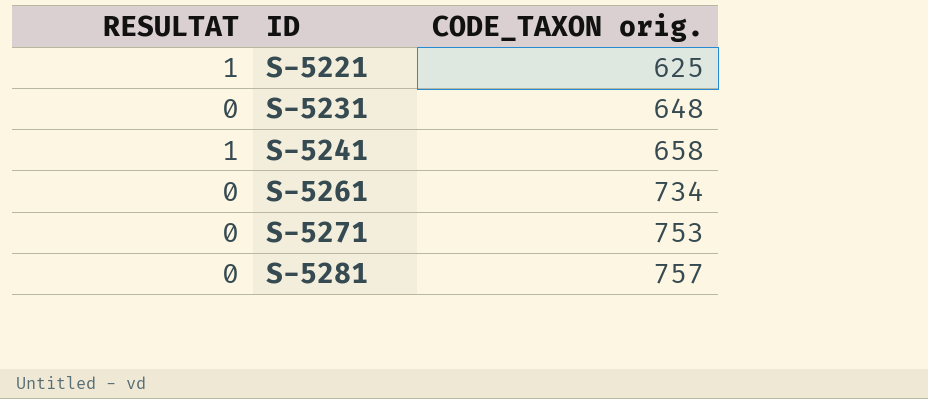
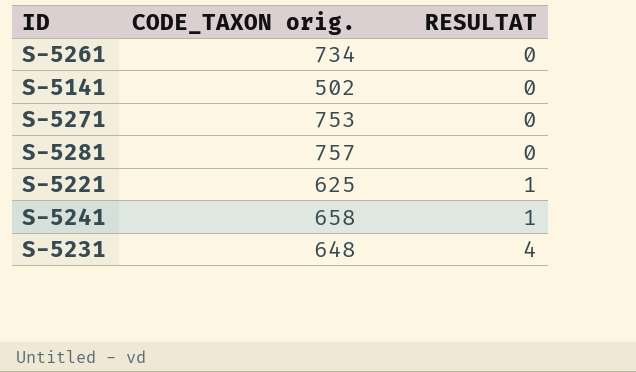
row order: ID ascending -> RESULTAT ascending
column RESULTAT | position: 1 -> 3
row S-5141: none -> 502 | 0
S-5231 | RESULTAT: 0 -> 4

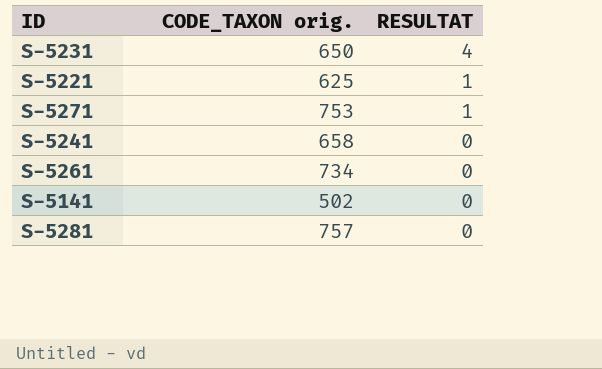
row order: RESULTAT ascending -> RESULTAT descending
S-5231 | CODE_TAXON orig.: 648 -> 650
S-5271 | RESULTAT: 0 -> 1
S-5241 | RESULTAT: 1 -> 0

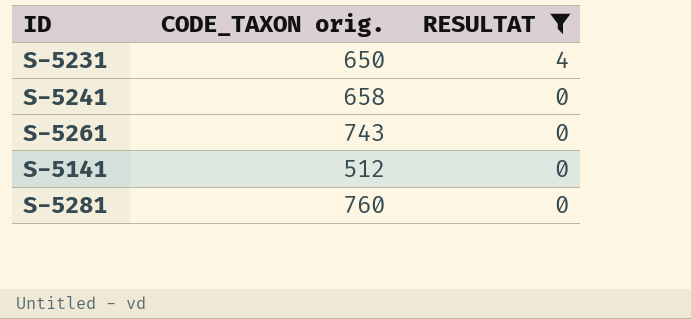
filter: none -> RESULTAT != 1
S-5261 | CODE_TAXON orig.: 734 -> 743
S-5141 | CODE_TAXON orig.: 502 -> 512
S-5281 | CODE_TAXON orig.: 757 -> 760

